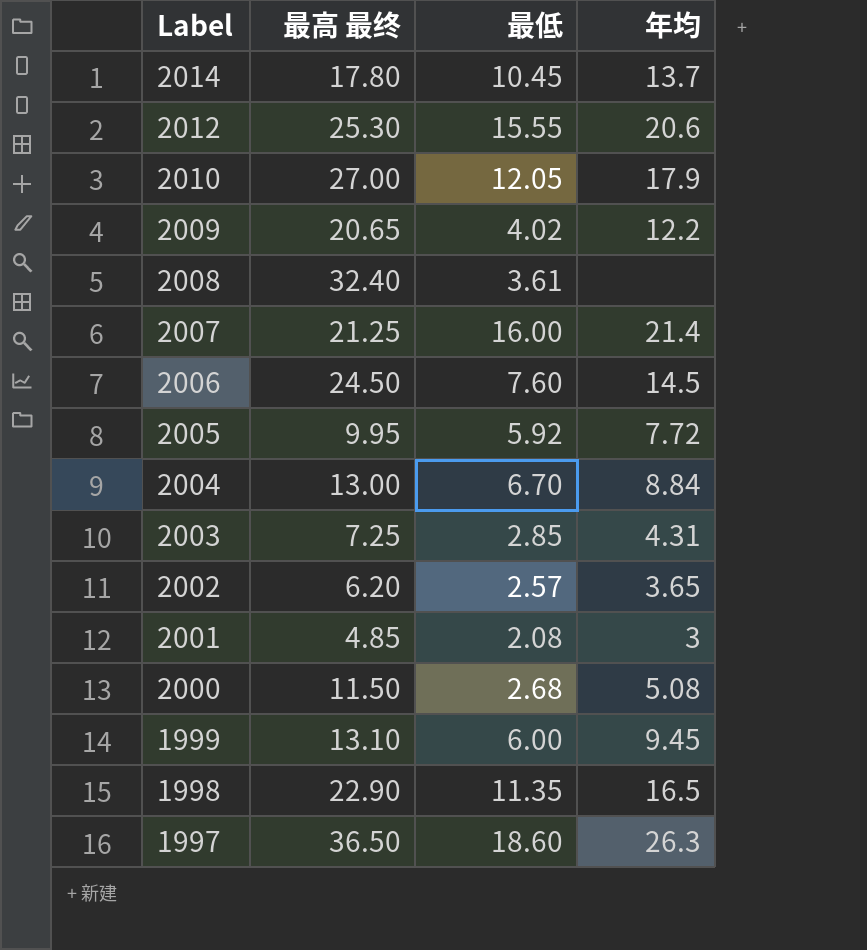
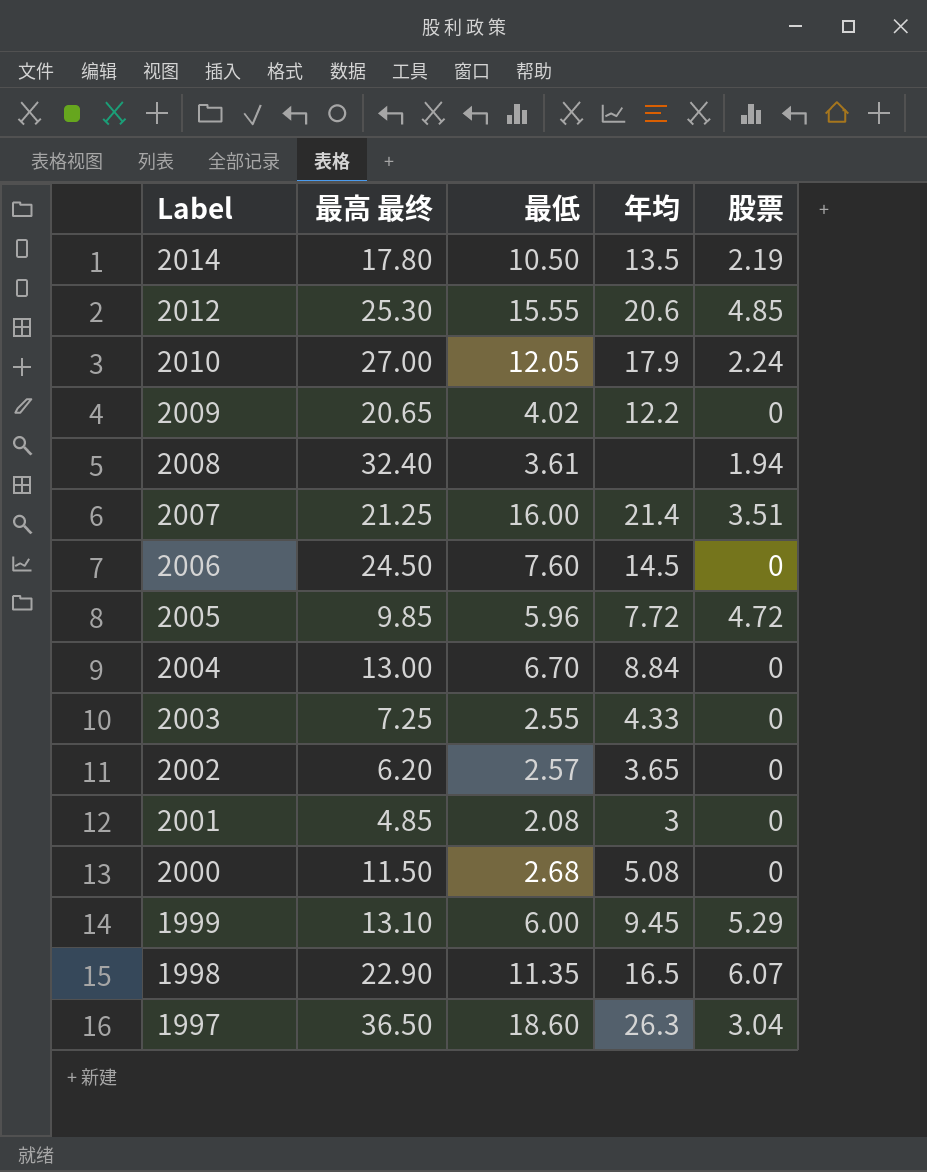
column 股票 | position: none -> 5
2014 | 最低: 10.45 -> 10.50
2014 | 年均: 13.7 -> 13.5
2005 | 最高 最终: 9.95 -> 9.85
2005 | 最低: 5.92 -> 5.96
2003 | 最低: 2.85 -> 2.55
2003 | 年均: 4.31 -> 4.33

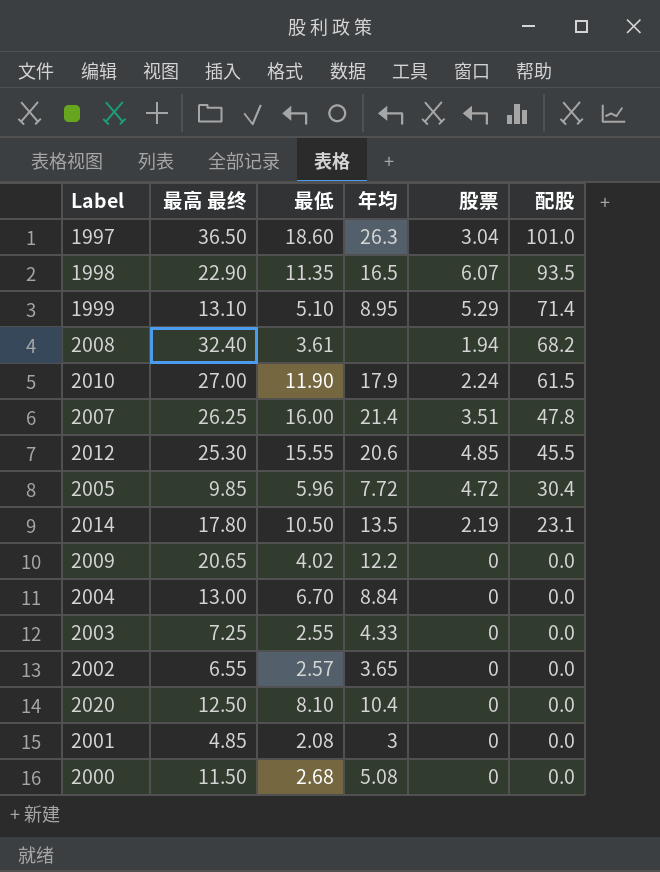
row order: Label descending -> 配股 descending
column 配股 | position: none -> 6
row 2006: 24.50 | 7.60 | 14.5 | 0 -> none
1999 | 最低: 6.00 -> 5.10
1999 | 年均: 9.45 -> 8.95
2010 | 最低: 12.05 -> 11.90
2007 | 最高 最终: 21.25 -> 26.25
2002 | 最高 最终: 6.20 -> 6.55
row 2020: none -> 12.50 | 8.10 | 10.4 | 0 | 0.0

